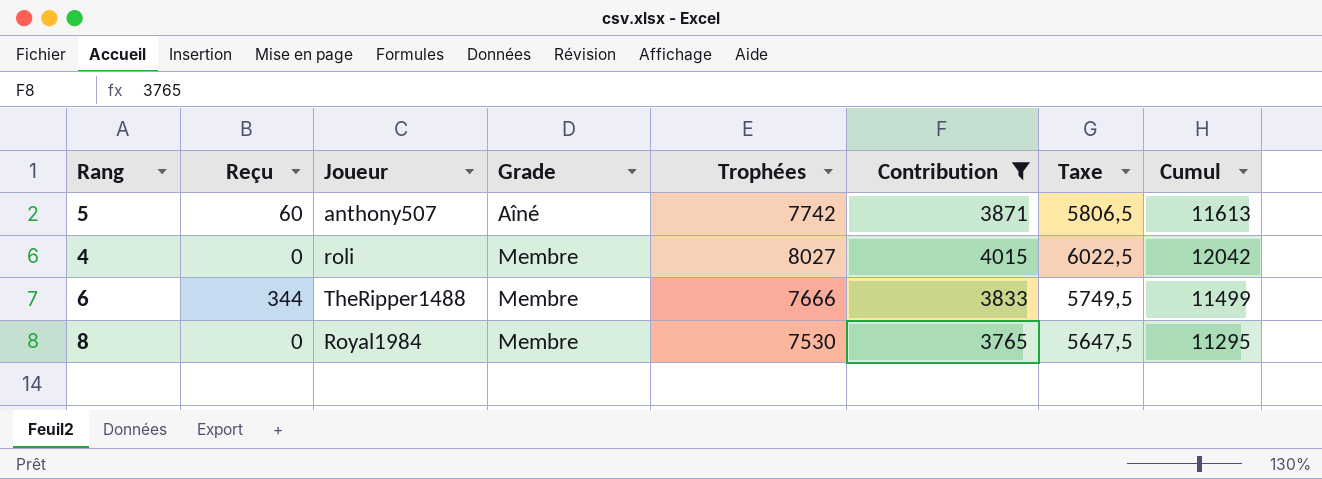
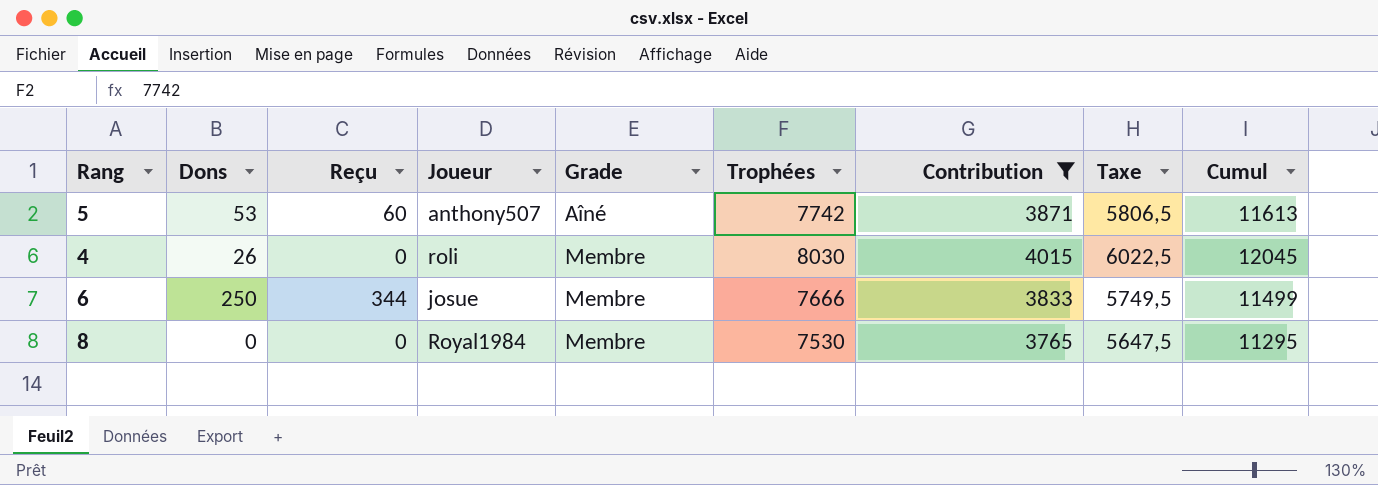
column Dons | position: none -> 2
4 | Trophées: 8027 -> 8030
4 | Cumul: 12042 -> 12045
6 | Joueur: TheRipper1488 -> josue

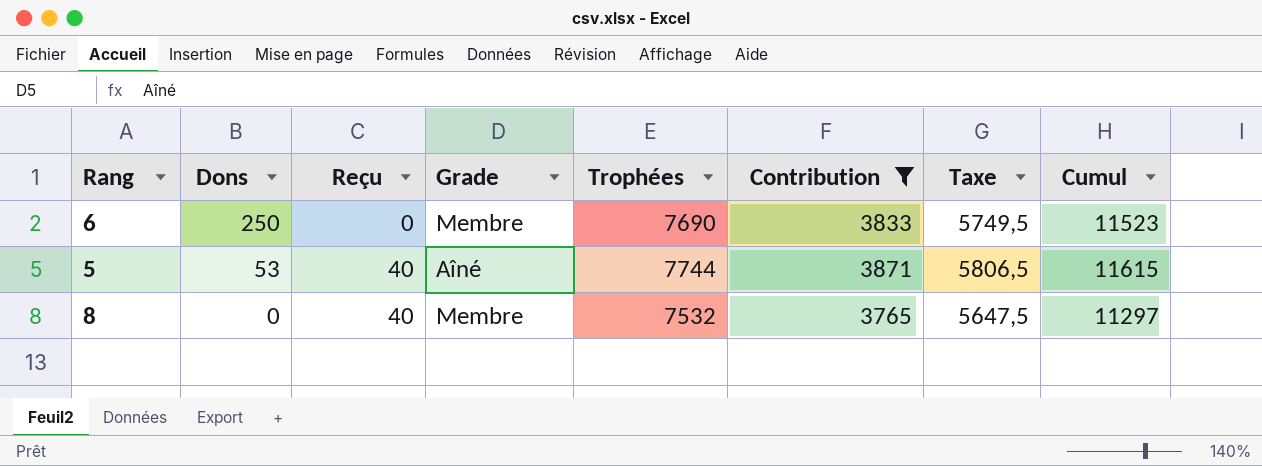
row order: Grade ascending -> Dons descending
column Joueur | position: 4 -> none
row 4: 26 | 0 | roli | Membre | 8030 | 4015 | 6022,5 | 12045 -> none
6 | Reçu: 344 -> 0
6 | Trophées: 7666 -> 7690
6 | Cumul: 11499 -> 11523
5 | Reçu: 60 -> 40
5 | Trophées: 7742 -> 7744
5 | Cumul: 11613 -> 11615
8 | Reçu: 0 -> 40
8 | Trophées: 7530 -> 7532
8 | Cumul: 11295 -> 11297

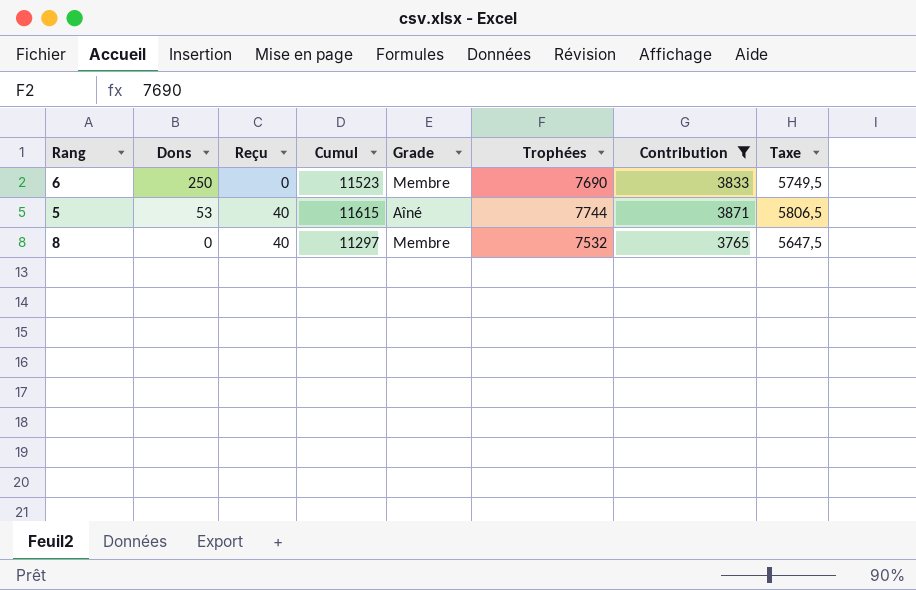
column Cumul | position: 8 -> 4

